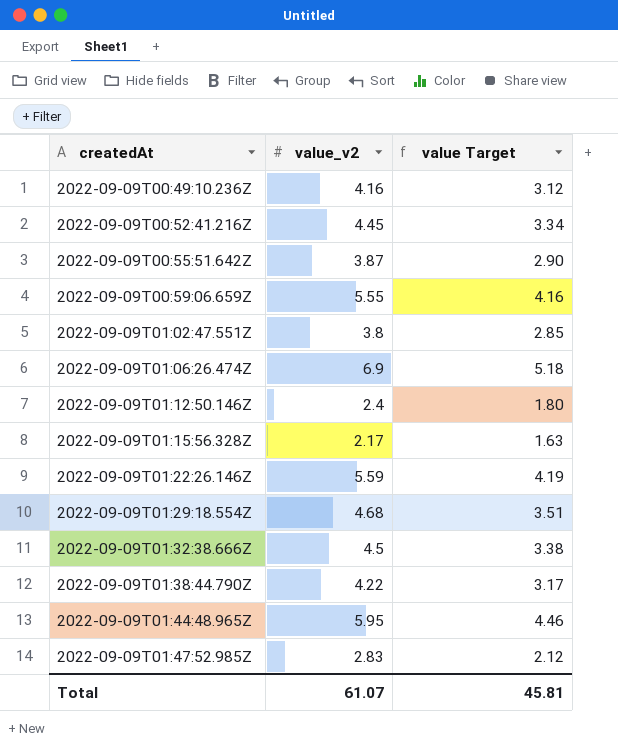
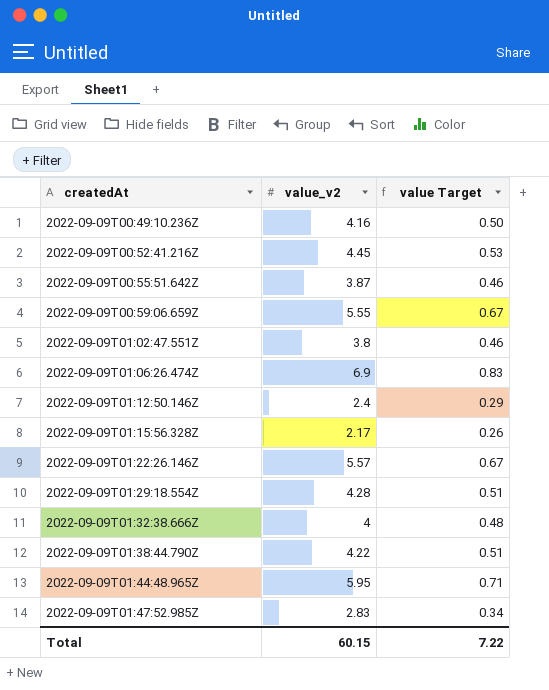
column value Target | formula: [value_v2] * 0.75 -> [value_v2] * 0.12
2022-09-09T01:22:26.146Z | value_v2: 5.59 -> 5.57
2022-09-09T01:29:18.554Z | value_v2: 4.68 -> 4.28
2022-09-09T01:32:38.666Z | value_v2: 4.5 -> 4
Total | value_v2: 61.07 -> 60.15
Total | value Target: 45.81 -> 7.22

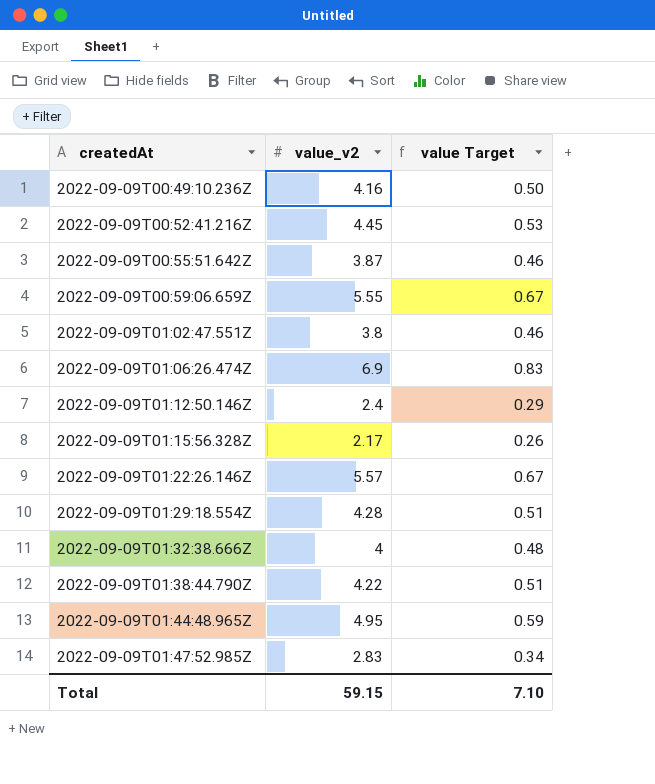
2022-09-09T01:44:48.965Z | value_v2: 5.95 -> 4.95
2022-09-09T01:44:48.965Z | value Target: 0.71 -> 0.59
Total | value_v2: 60.15 -> 59.15
Total | value Target: 7.22 -> 7.10

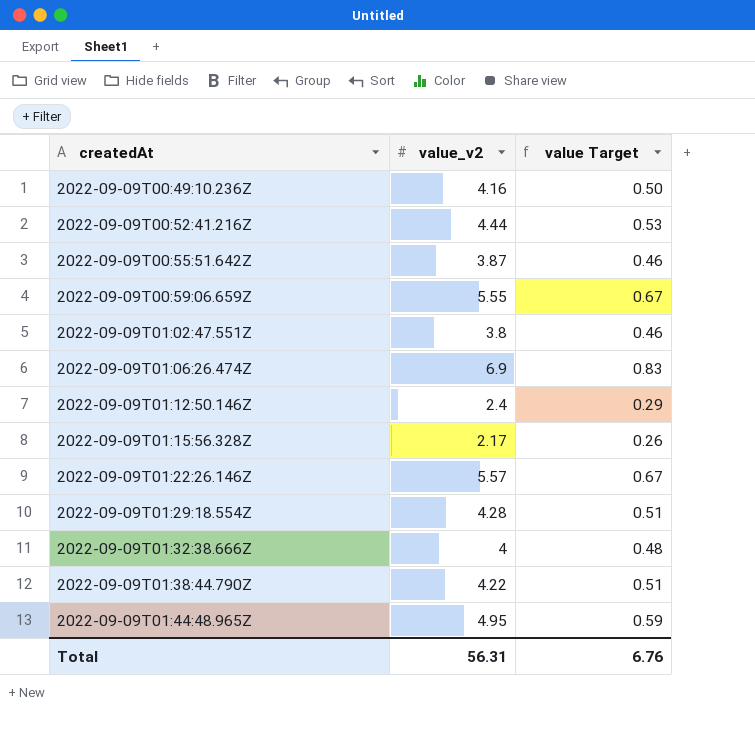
row 2022-09-09T01:47:52.985Z: 2.83 | 0.34 -> none
2022-09-09T00:52:41.216Z | value_v2: 4.45 -> 4.44
Total | value_v2: 59.15 -> 56.31
Total | value Target: 7.10 -> 6.76

